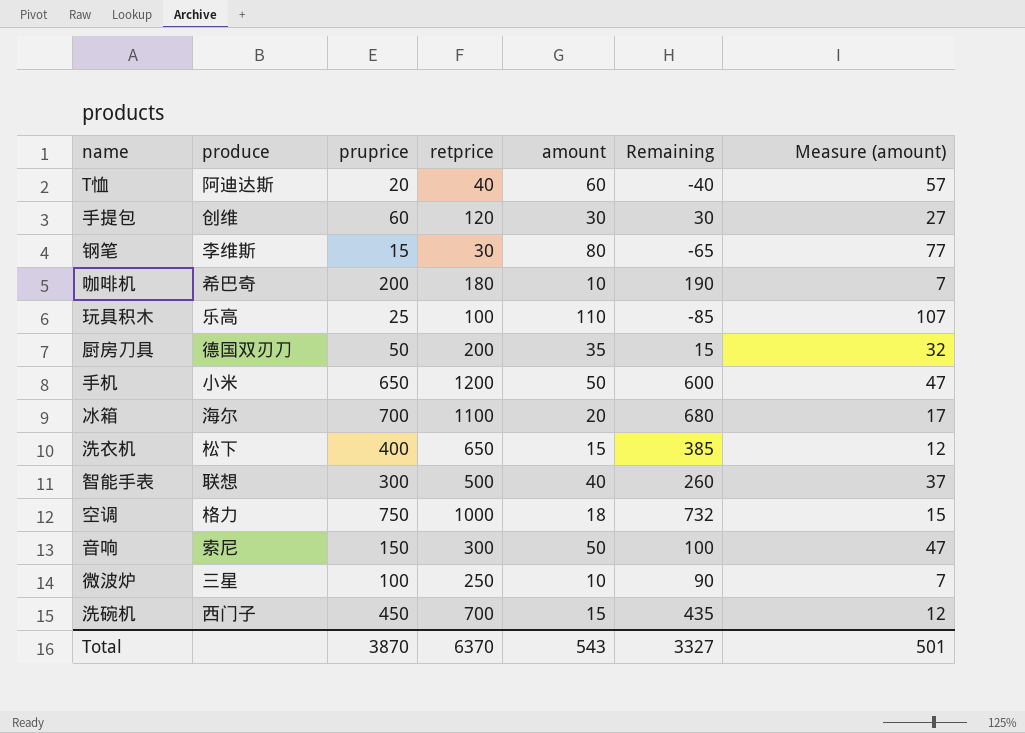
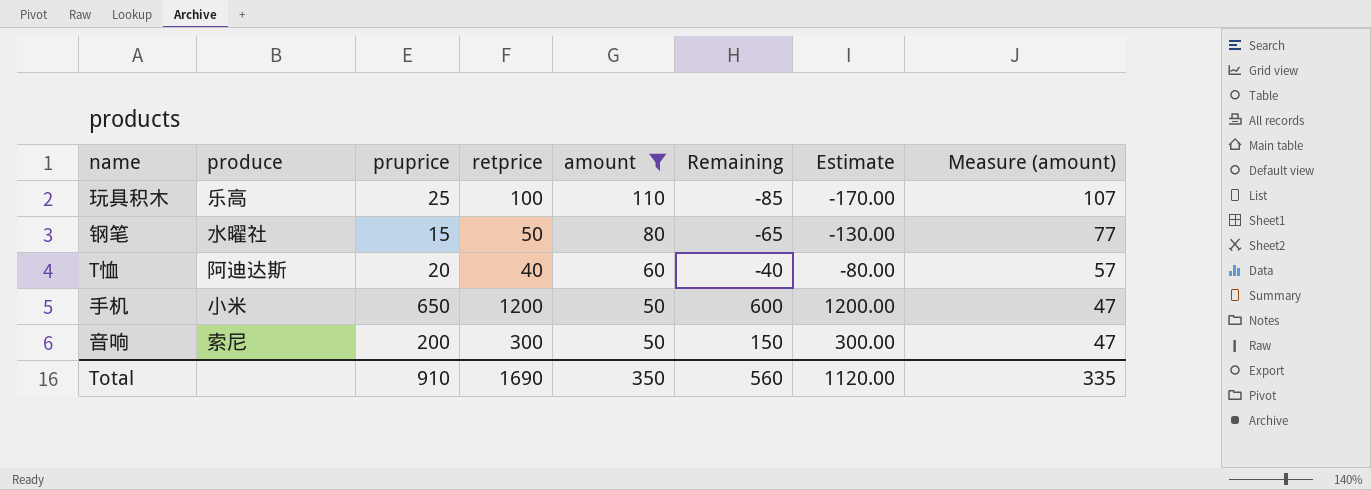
filter: none -> amount >= 50
row order: none -> amount descending
column Estimate | formula: none -> [Remaining] * 2
钢笔 | produce: 李维斯 -> 水曜社
钢笔 | retprice: 30 -> 50
音响 | pruprice: 150 -> 200
音响 | Remaining: 100 -> 150
Total | pruprice: 3870 -> 910
Total | retprice: 6370 -> 1690
Total | amount: 543 -> 350
Total | Remaining: 3327 -> 560
Total | Measure (amount): 501 -> 335

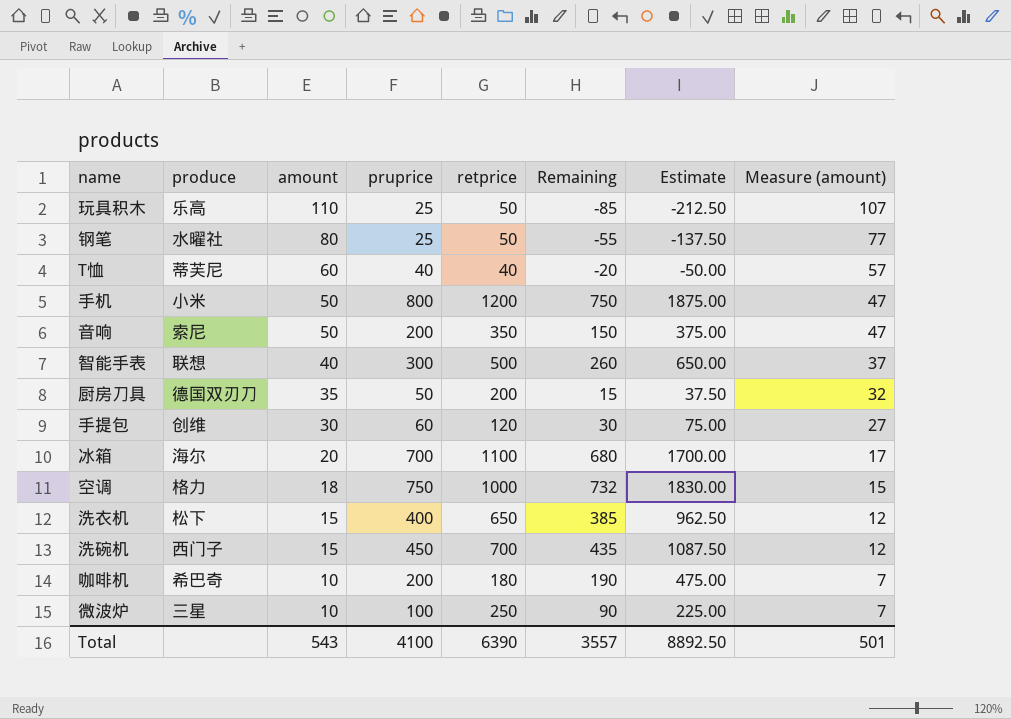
filter: amount >= 50 -> none
column amount | position: 5 -> 3
column Estimate | formula: [Remaining] * 2 -> [Remaining] * 2.5
玩具积木 | retprice: 100 -> 50
钢笔 | pruprice: 15 -> 25
钢笔 | Remaining: -65 -> -55
T恤 | produce: 阿迪达斯 -> 蒂芙尼
T恤 | pruprice: 20 -> 40
T恤 | Remaining: -40 -> -20
手机 | pruprice: 650 -> 800
手机 | Remaining: 600 -> 750
音响 | retprice: 300 -> 350
Total | amount: 350 -> 543
Total | pruprice: 910 -> 4100
Total | retprice: 1690 -> 6390
Total | Remaining: 560 -> 3557
Total | Estimate: 1120.00 -> 8892.50
Total | Measure (amount): 335 -> 501

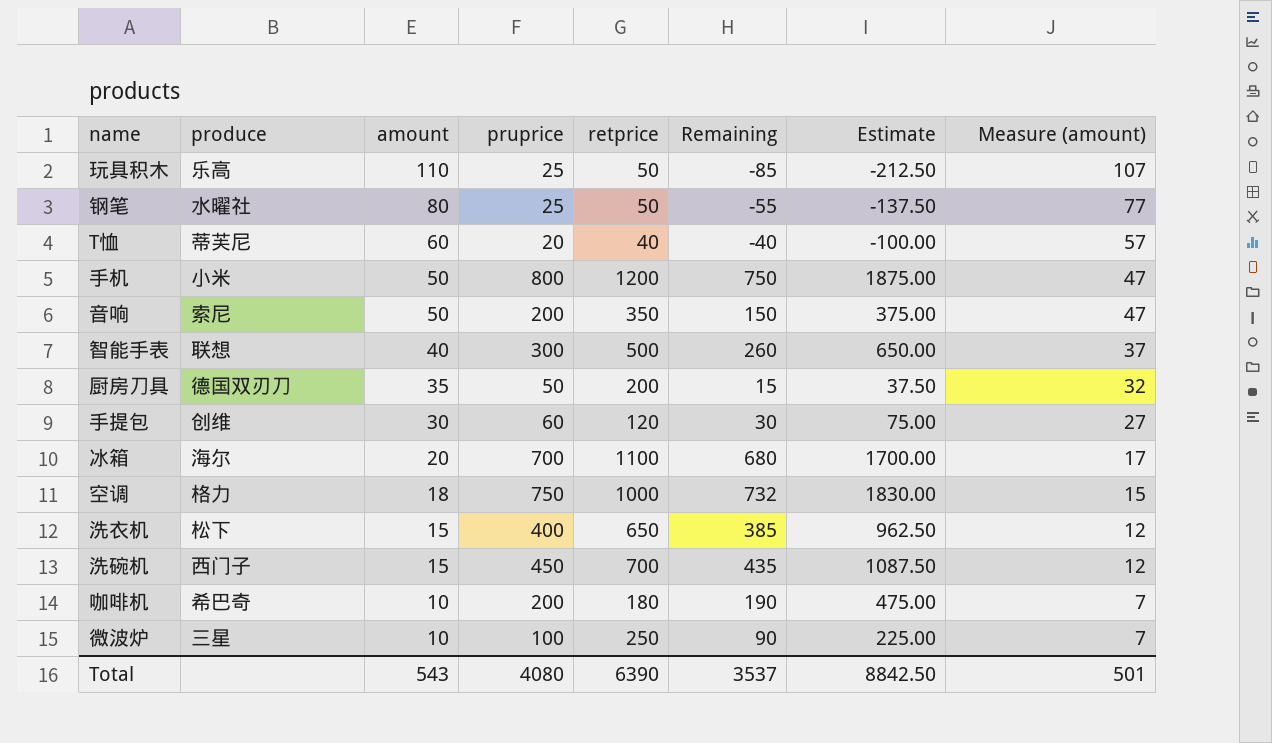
T恤 | pruprice: 40 -> 20
T恤 | Remaining: -20 -> -40
T恤 | Estimate: -50.00 -> -100.00
Total | pruprice: 4100 -> 4080
Total | Remaining: 3557 -> 3537
Total | Estimate: 8892.50 -> 8842.50

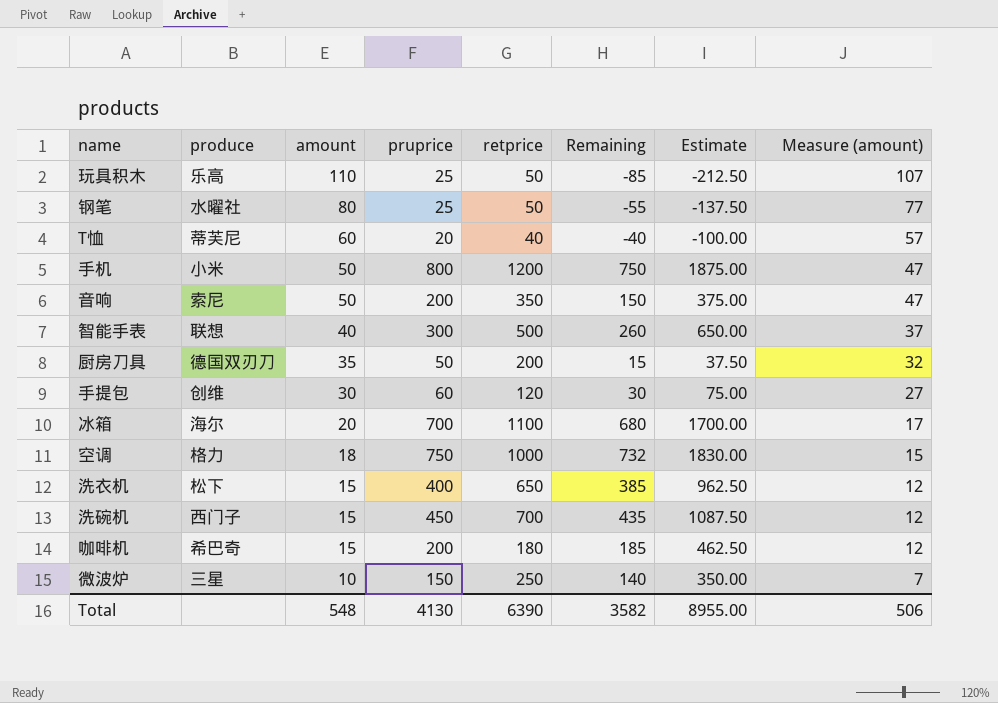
咖啡机 | amount: 10 -> 15
咖啡机 | Remaining: 190 -> 185
咖啡机 | Estimate: 475.00 -> 462.50
咖啡机 | Measure (amount): 7 -> 12
微波炉 | pruprice: 100 -> 150
微波炉 | Remaining: 90 -> 140
微波炉 | Estimate: 225.00 -> 350.00
Total | amount: 543 -> 548
Total | pruprice: 4080 -> 4130
Total | Remaining: 3537 -> 3582
Total | Estimate: 8842.50 -> 8955.00
Total | Measure (amount): 501 -> 506

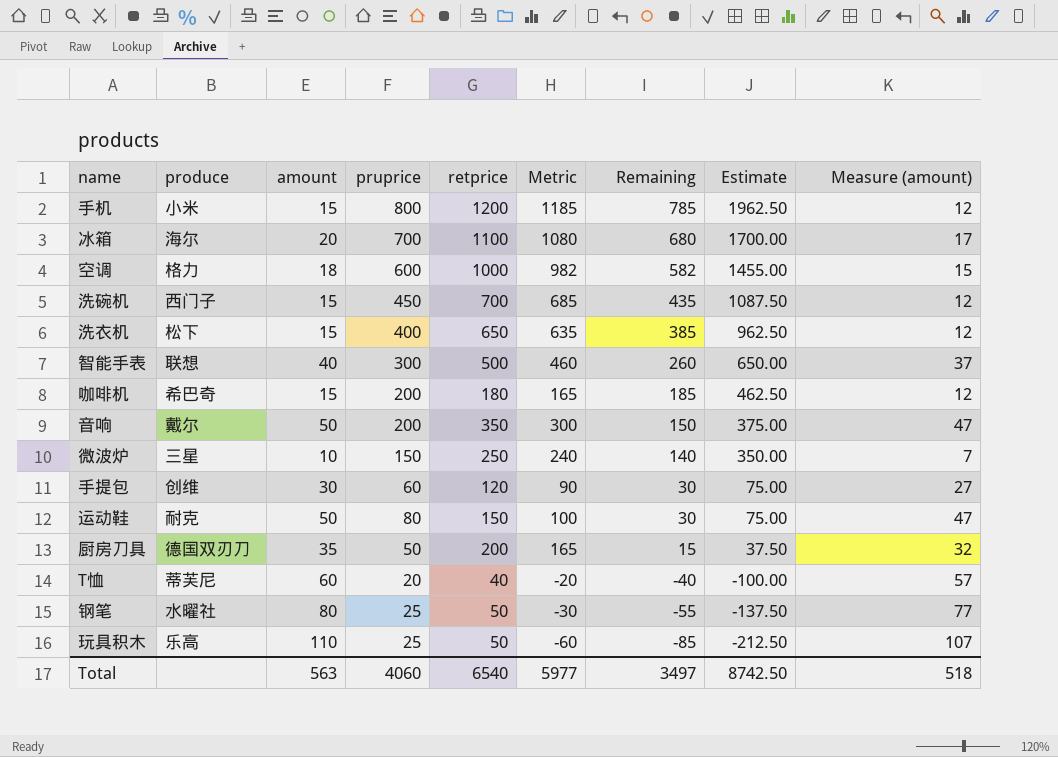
row order: amount descending -> Remaining descending
column Metric | formula: none -> [retprice] - [amount]
手机 | amount: 50 -> 15
手机 | Remaining: 750 -> 785
手机 | Estimate: 1875.00 -> 1962.50
手机 | Measure (amount): 47 -> 12
空调 | pruprice: 750 -> 600
空调 | Remaining: 732 -> 582
空调 | Estimate: 1830.00 -> 1455.00
音响 | produce: 索尼 -> 戴尔
row 运动鞋: none -> 耐克 | 50 | 80 | 150 | 100 | 30 | 75.00 | 47
Total | amount: 548 -> 563
Total | pruprice: 4130 -> 4060
Total | retprice: 6390 -> 6540
Total | Remaining: 3582 -> 3497
Total | Estimate: 8955.00 -> 8742.50
Total | Measure (amount): 506 -> 518

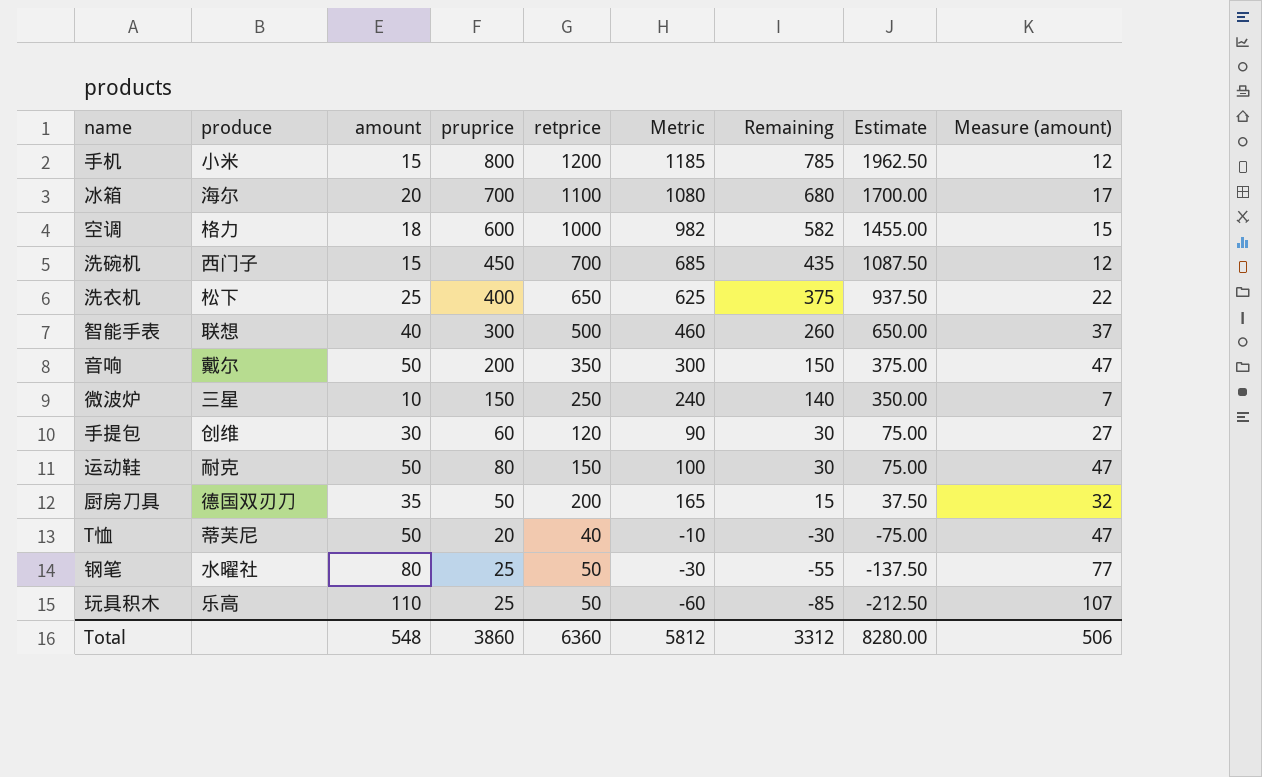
row 咖啡机: 希巴奇 | 15 | 200 | 180 | 165 | 185 | 462.50 | 12 -> none
洗衣机 | amount: 15 -> 25
洗衣机 | Metric: 635 -> 625
洗衣机 | Remaining: 385 -> 375
洗衣机 | Estimate: 962.50 -> 937.50
洗衣机 | Measure (amount): 12 -> 22
T恤 | amount: 60 -> 50
T恤 | Metric: -20 -> -10
T恤 | Remaining: -40 -> -30
T恤 | Estimate: -100.00 -> -75.00
T恤 | Measure (amount): 57 -> 47
Total | amount: 563 -> 548
Total | pruprice: 4060 -> 3860
Total | retprice: 6540 -> 6360
Total | Metric: 5977 -> 5812
Total | Remaining: 3497 -> 3312
Total | Estimate: 8742.50 -> 8280.00
Total | Measure (amount): 518 -> 506

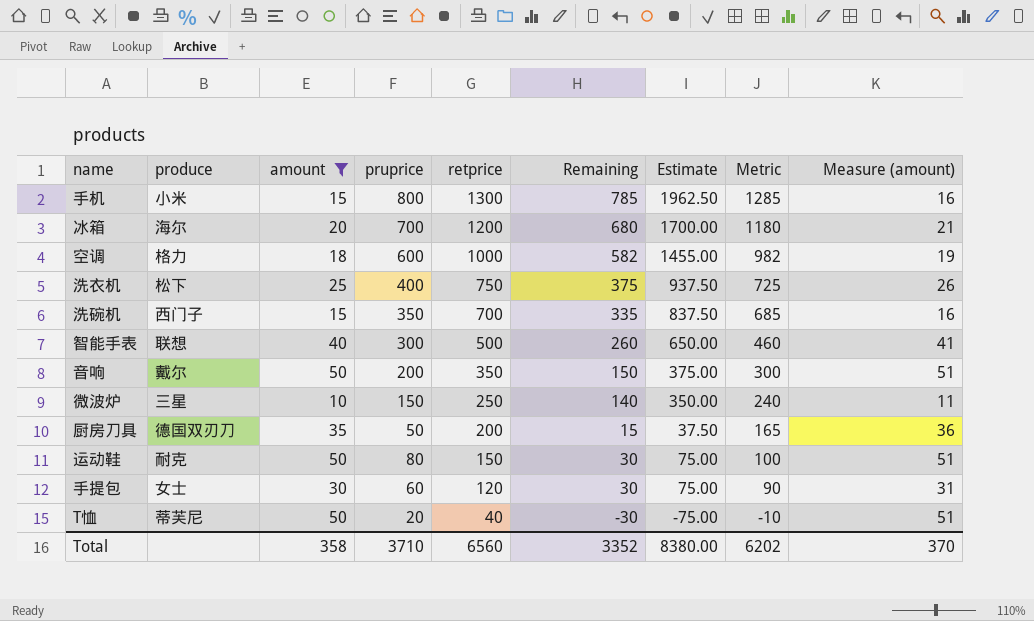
filter: none -> amount <= 50
row order: Remaining descending -> retprice descending
column Metric | position: 6 -> 8
column Measure (amount) | formula: [amount] - 3 -> [amount] + 1
手机 | retprice: 1200 -> 1300
手机 | Metric: 1185 -> 1285
冰箱 | retprice: 1100 -> 1200
冰箱 | Metric: 1080 -> 1180
洗衣机 | retprice: 650 -> 750
洗衣机 | Metric: 625 -> 725
洗碗机 | pruprice: 450 -> 350
洗碗机 | Remaining: 435 -> 335
洗碗机 | Estimate: 1087.50 -> 837.50
手提包 | produce: 创维 -> 女士
Total | amount: 548 -> 358
Total | pruprice: 3860 -> 3710
Total | retprice: 6360 -> 6560
Total | Remaining: 3312 -> 3352
Total | Estimate: 8280.00 -> 8380.00
Total | Metric: 5812 -> 6202
Total | Measure (amount): 506 -> 370

